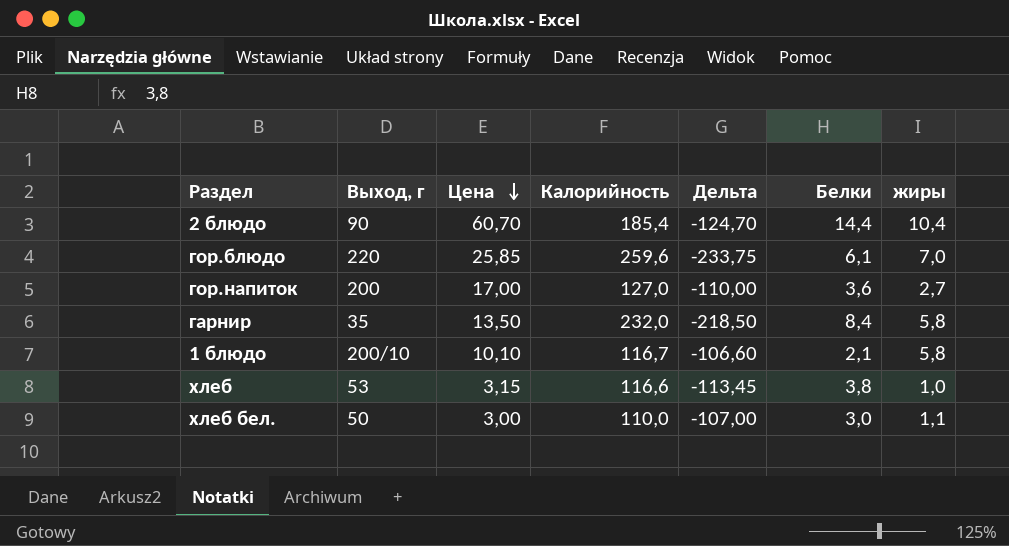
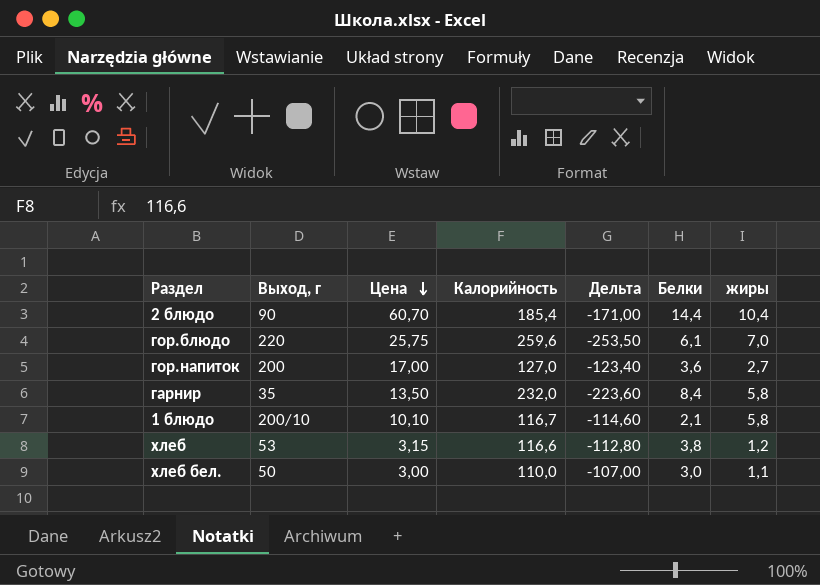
column Дельта | formula: [Цена] - [Калорийность] -> [Белки] - [Калорийность]
гор.блюдо | Цена: 25,85 -> 25,75
хлеб | жиры: 1,0 -> 1,2

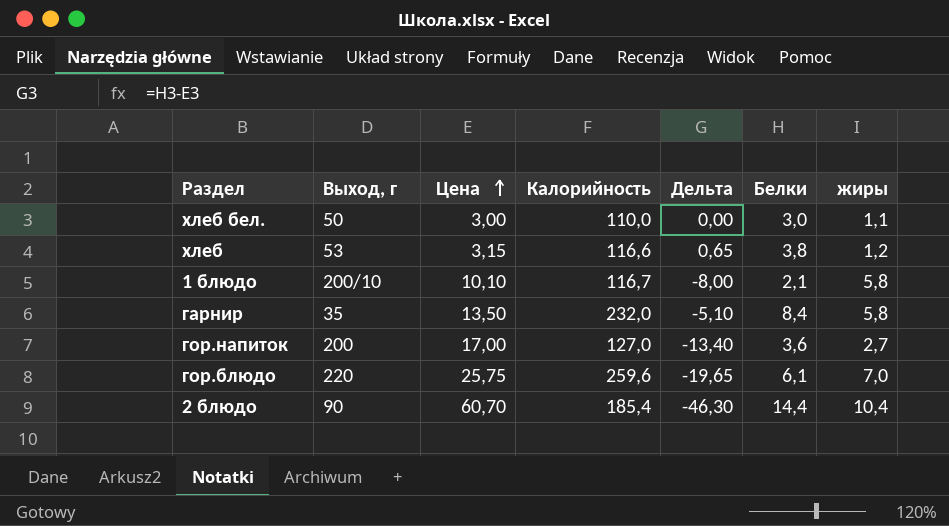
row order: Цена descending -> Цена ascending
column Дельта | formula: [Белки] - [Калорийность] -> [Белки] - [Цена]

